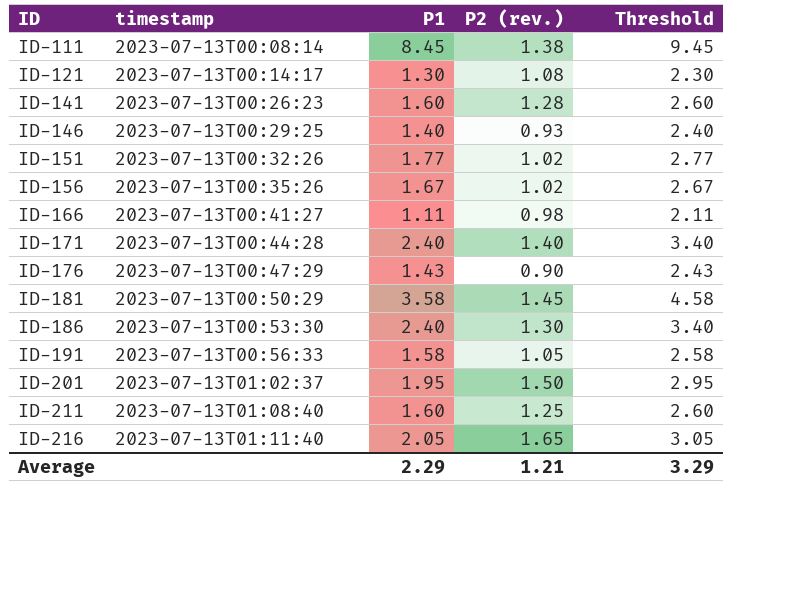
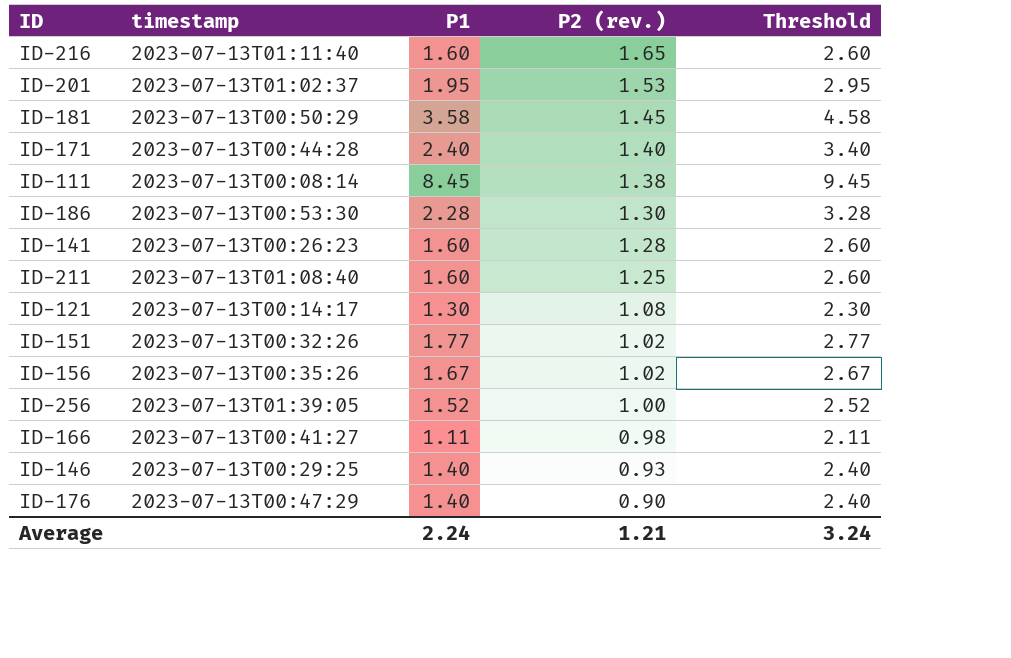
row order: ID ascending -> P2 (rev.) descending
row ID-191: 2023-07-13T00:56:33 | 1.58 | 1.05 | 2.58 -> none
ID-216 | P1: 2.05 -> 1.60
ID-216 | Threshold: 3.05 -> 2.60
ID-201 | P2 (rev.): 1.50 -> 1.53
ID-186 | P1: 2.40 -> 2.28
ID-186 | Threshold: 3.40 -> 3.28
row ID-256: none -> 2023-07-13T01:39:05 | 1.52 | 1.00 | 2.52
ID-176 | P1: 1.43 -> 1.40
ID-176 | Threshold: 2.43 -> 2.40
Average | P1: 2.29 -> 2.24
Average | Threshold: 3.29 -> 3.24

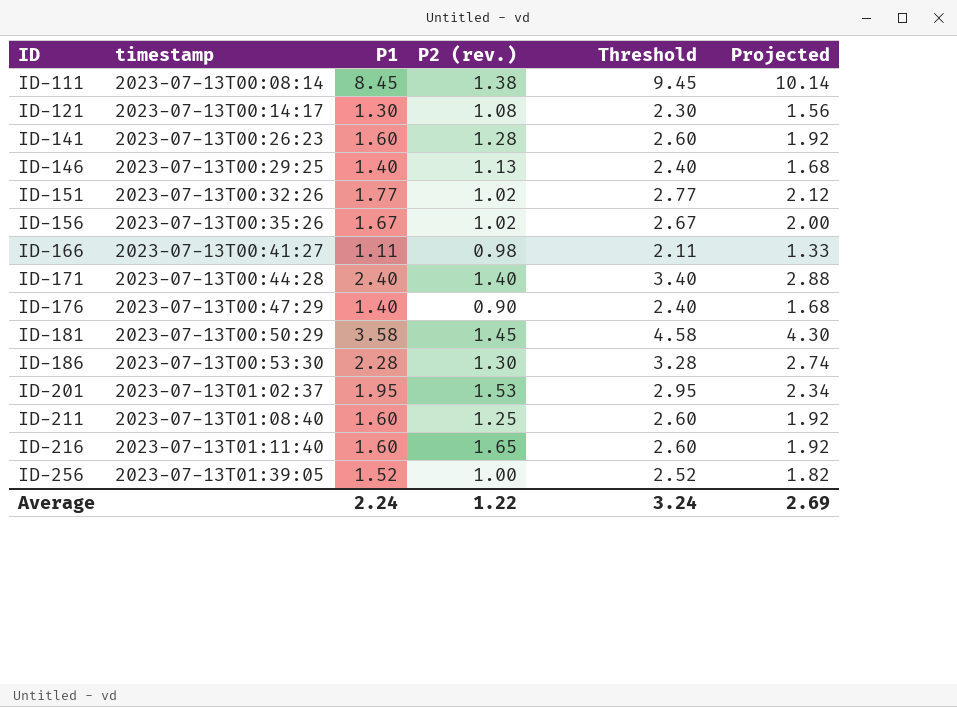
row order: P2 (rev.) descending -> ID ascending
column Projected | formula: none -> [P1] * 1.2
ID-146 | P2 (rev.): 0.93 -> 1.13
Average | P2 (rev.): 1.21 -> 1.22

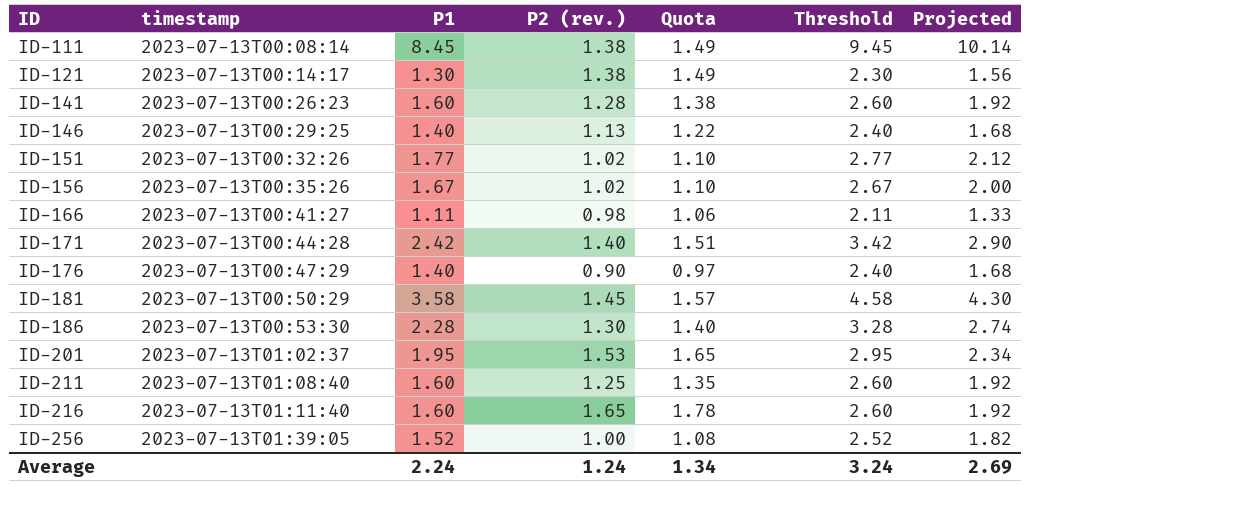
column Quota | formula: none -> [P2 (rev.)] * 1.08
ID-121 | P2 (rev.): 1.08 -> 1.38
ID-171 | P1: 2.40 -> 2.42
ID-171 | Threshold: 3.40 -> 3.42
ID-171 | Projected: 2.88 -> 2.90
Average | P2 (rev.): 1.22 -> 1.24

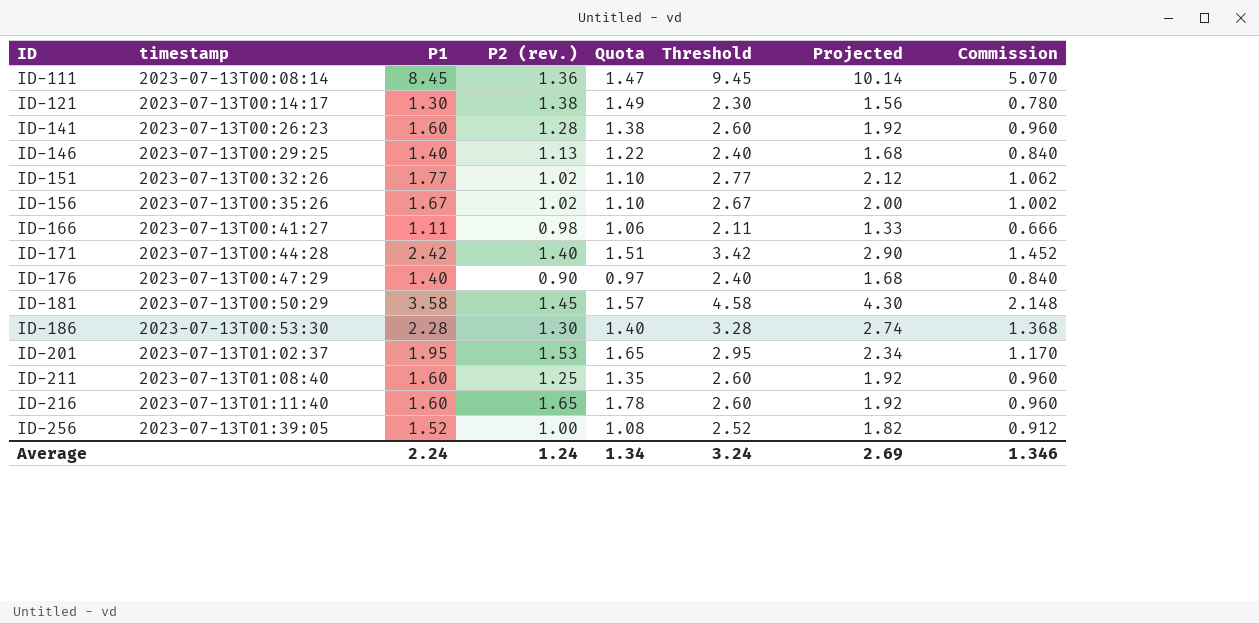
column Commission | formula: none -> [P1] * 0.6
ID-111 | P2 (rev.): 1.38 -> 1.36
ID-111 | Quota: 1.49 -> 1.47

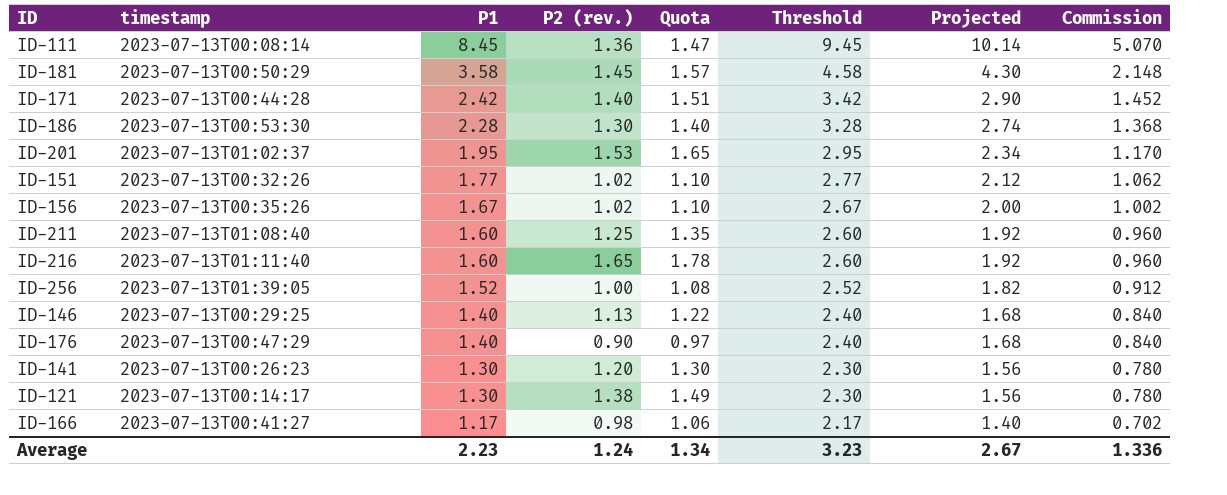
row order: ID ascending -> P1 descending
ID-141 | P1: 1.60 -> 1.30
ID-141 | P2 (rev.): 1.28 -> 1.20
ID-141 | Quota: 1.38 -> 1.30
ID-141 | Threshold: 2.60 -> 2.30
ID-141 | Projected: 1.92 -> 1.56
ID-141 | Commission: 0.960 -> 0.780
ID-166 | P1: 1.11 -> 1.17
ID-166 | Threshold: 2.11 -> 2.17
ID-166 | Projected: 1.33 -> 1.40
ID-166 | Commission: 0.666 -> 0.702
Average | P1: 2.24 -> 2.23
Average | Threshold: 3.24 -> 3.23
Average | Projected: 2.69 -> 2.67
Average | Commission: 1.346 -> 1.336

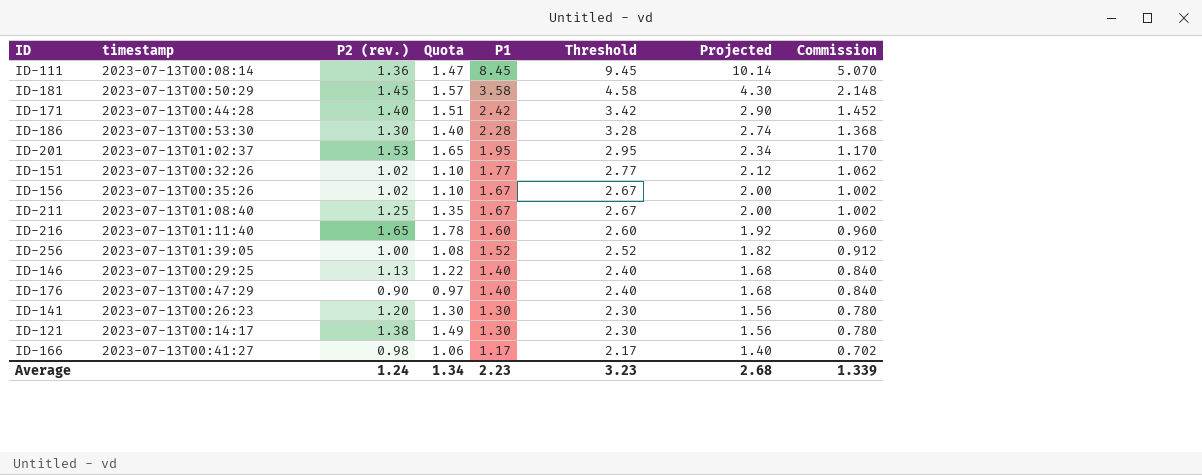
column P1 | position: 3 -> 5
ID-211 | P1: 1.60 -> 1.67
ID-211 | Threshold: 2.60 -> 2.67
ID-211 | Projected: 1.92 -> 2.00
ID-211 | Commission: 0.960 -> 1.002
Average | Projected: 2.67 -> 2.68
Average | Commission: 1.336 -> 1.339

